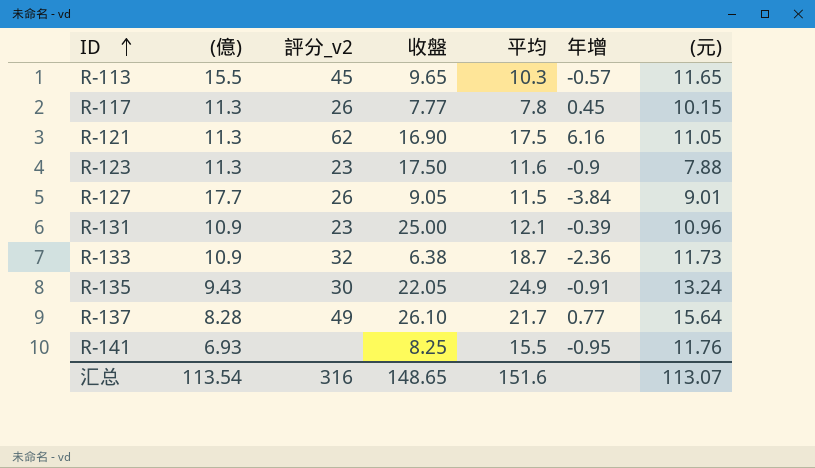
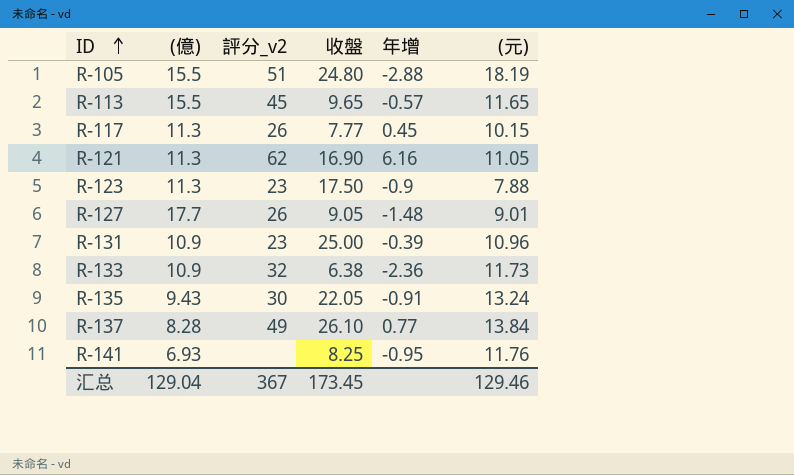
column 平均 | position: 5 -> none
row R-105: none -> 15.5 | 51 | 24.80 | -2.88 | 18.19
R-127 | 年增: -3.84 -> -1.48
R-137 | (元): 15.64 -> 13.84
汇总 | (億): 113.54 -> 129.04
汇总 | 評分_v2: 316 -> 367
汇总 | 收盤: 148.65 -> 173.45
汇总 | (元): 113.07 -> 129.46

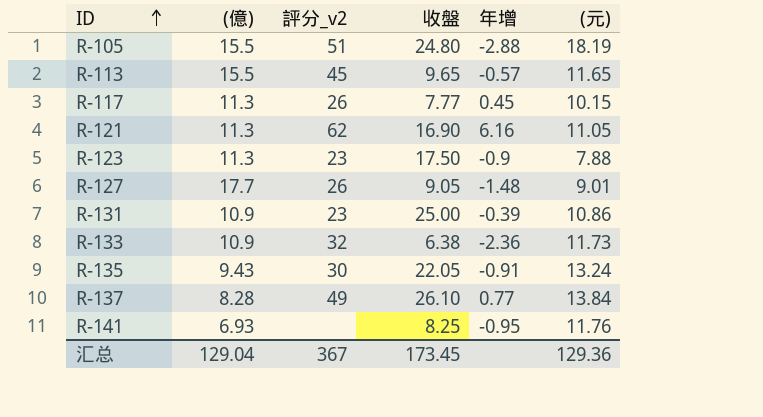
R-131 | (元): 10.96 -> 10.86
汇总 | (元): 129.46 -> 129.36

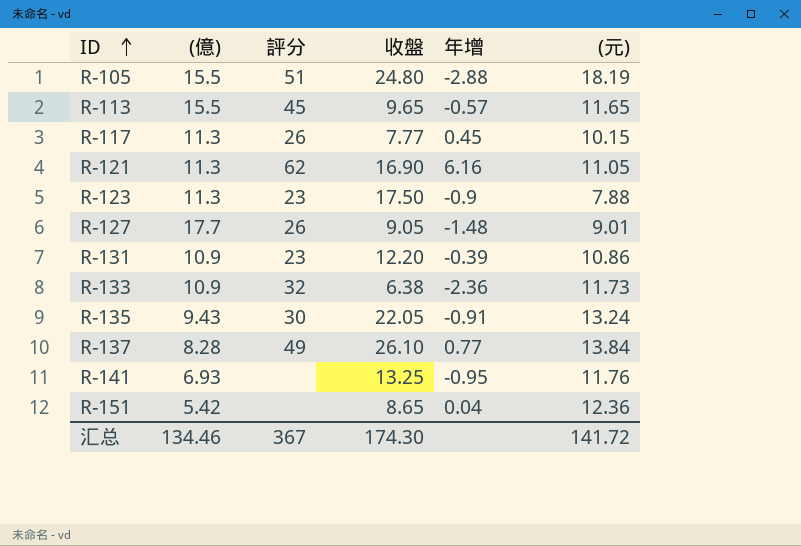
column name: 評分_v2 -> 評分
R-131 | 收盤: 25.00 -> 12.20
R-141 | 收盤: 8.25 -> 13.25
row R-151: none -> 5.42 | none | 8.65 | 0.04 | 12.36
汇总 | (億): 129.04 -> 134.46
汇总 | 收盤: 173.45 -> 174.30
汇总 | (元): 129.36 -> 141.72

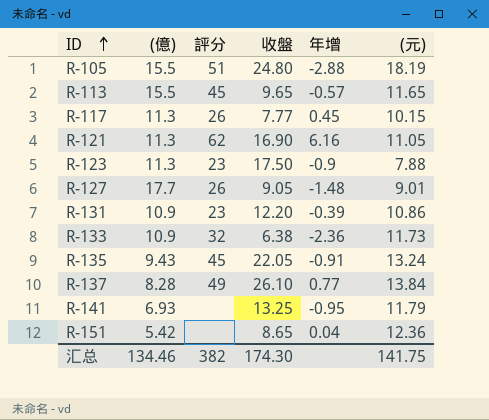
R-135 | 評分: 30 -> 45
R-141 | (元): 11.76 -> 11.79
汇总 | 評分: 367 -> 382
汇总 | (元): 141.72 -> 141.75

